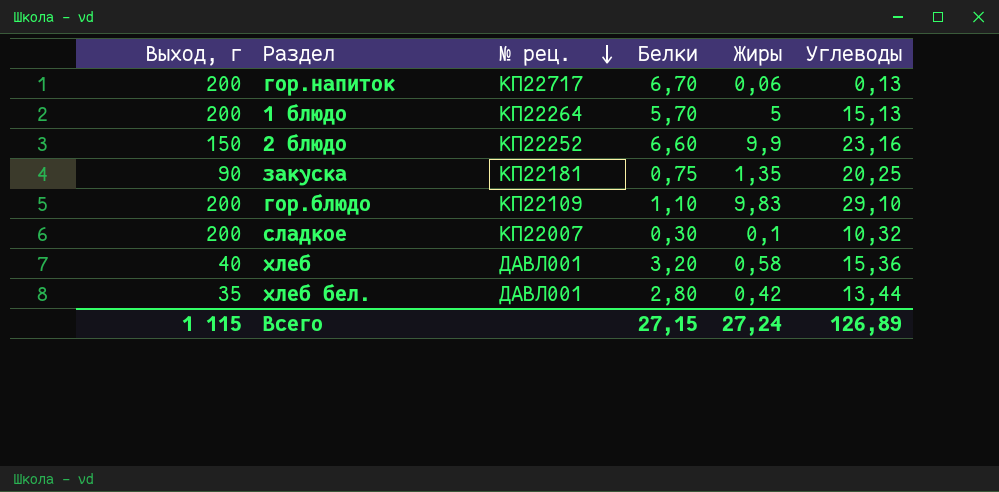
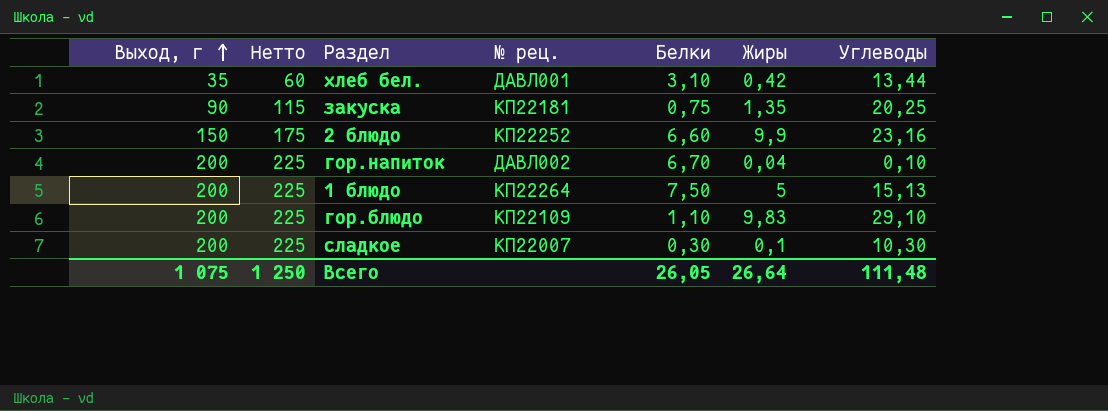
row order: № рец. descending -> Выход, г ascending
column Нетто | formula: none -> [Выход, г] + 25
row хлеб: 40 | ДАВЛ001 | 3,20 | 0,58 | 15,36 -> none
хлеб бел. | Белки: 2,80 -> 3,10
гор.напиток | № рец.: КП22717 -> ДАВЛ002
гор.напиток | Жиры: 0,06 -> 0,04
гор.напиток | Углеводы: 0,13 -> 0,10
1 блюдо | Белки: 5,70 -> 7,50
сладкое | Углеводы: 10,32 -> 10,30
Всего | Выход, г: 1 115 -> 1 075
Всего | Белки: 27,15 -> 26,05
Всего | Жиры: 27,24 -> 26,64
Всего | Углеводы: 126,89 -> 111,48

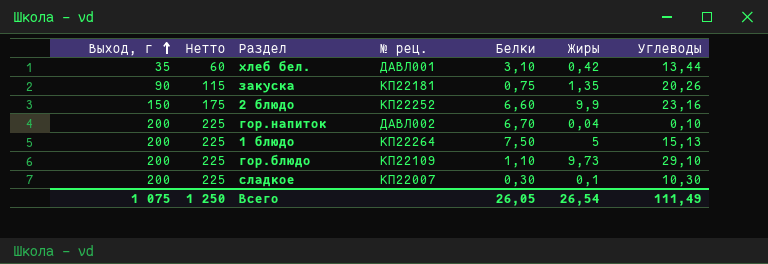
закуска | Углеводы: 20,25 -> 20,26
гор.блюдо | Жиры: 9,83 -> 9,73
Всего | Жиры: 26,64 -> 26,54
Всего | Углеводы: 111,48 -> 111,49

